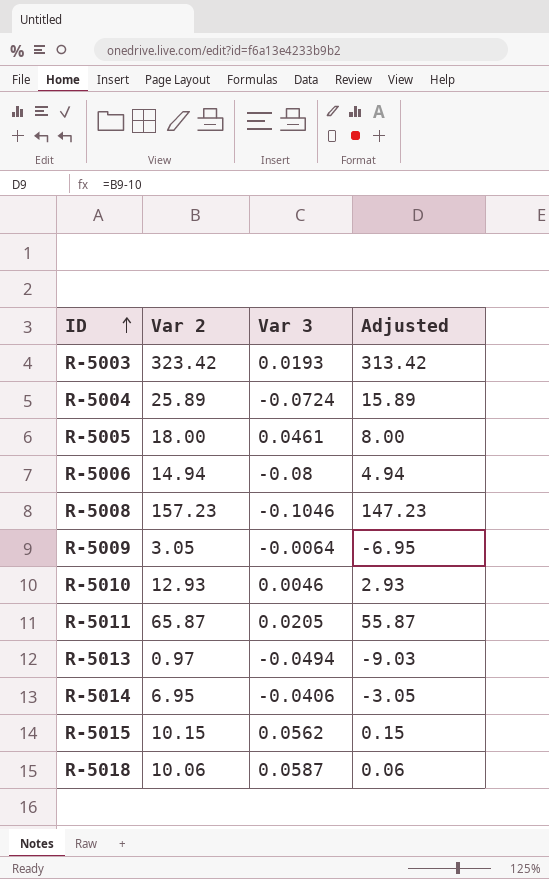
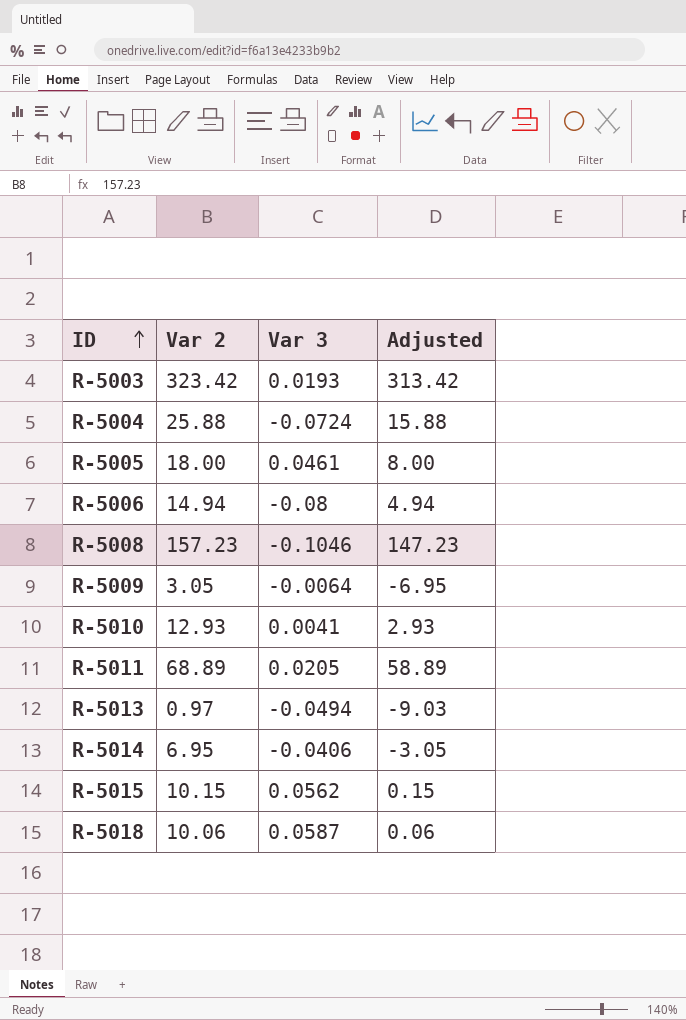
R-5004 | Var 2: 25.89 -> 25.88
R-5004 | Adjusted: 15.89 -> 15.88
R-5010 | Var 3: 0.0046 -> 0.0041
R-5011 | Var 2: 65.87 -> 68.89
R-5011 | Adjusted: 55.87 -> 58.89

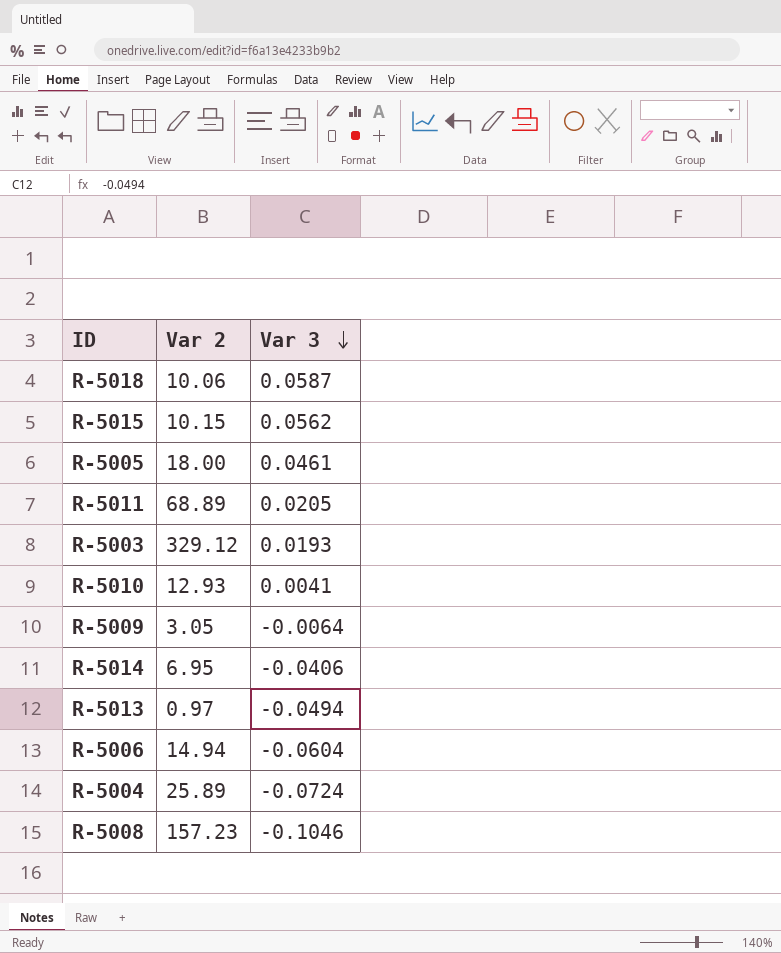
row order: ID ascending -> Var 3 descending
column Adjusted | formula: [Var 2] - 10 -> none
R-5003 | Var 2: 323.42 -> 329.12
R-5006 | Var 3: -0.08 -> -0.0604
R-5004 | Var 2: 25.88 -> 25.89

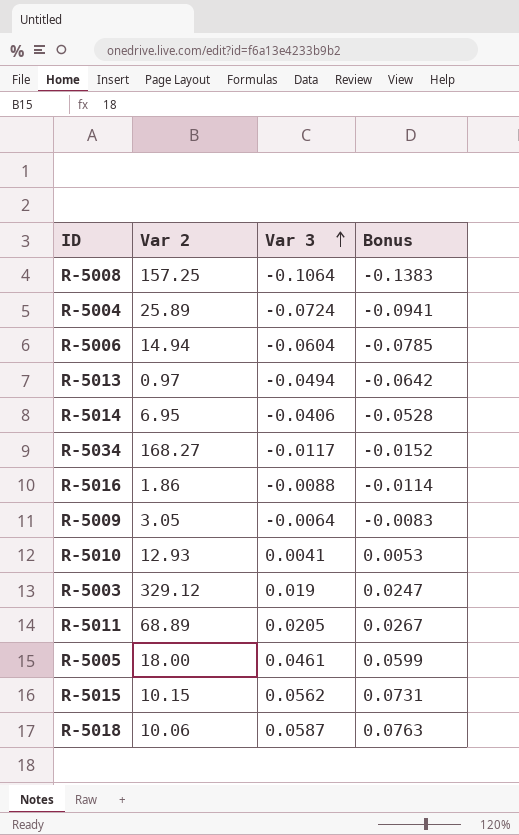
row order: Var 3 descending -> Var 3 ascending
column Bonus | formula: none -> [Var 3] * 1.3
R-5008 | Var 2: 157.23 -> 157.25
R-5008 | Var 3: -0.1046 -> -0.1064
row R-5034: none -> 168.27 | -0.0117 | -0.0152
row R-5016: none -> 1.86 | -0.0088 | -0.0114
R-5003 | Var 3: 0.0193 -> 0.019

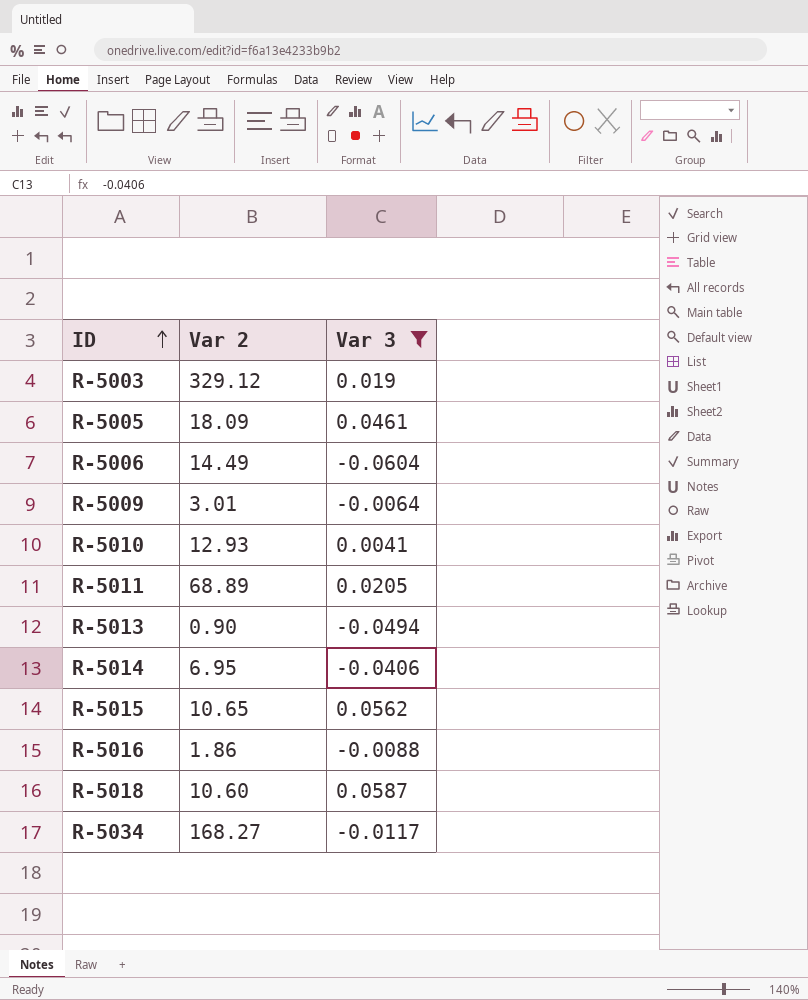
filter: none -> Var 3 >= -0.0604
row order: Var 3 ascending -> ID ascending
column Bonus | formula: [Var 3] * 1.3 -> none
R-5005 | Var 2: 18.00 -> 18.09
R-5006 | Var 2: 14.94 -> 14.49
R-5009 | Var 2: 3.05 -> 3.01
R-5013 | Var 2: 0.97 -> 0.90
R-5015 | Var 2: 10.15 -> 10.65
R-5018 | Var 2: 10.06 -> 10.60

